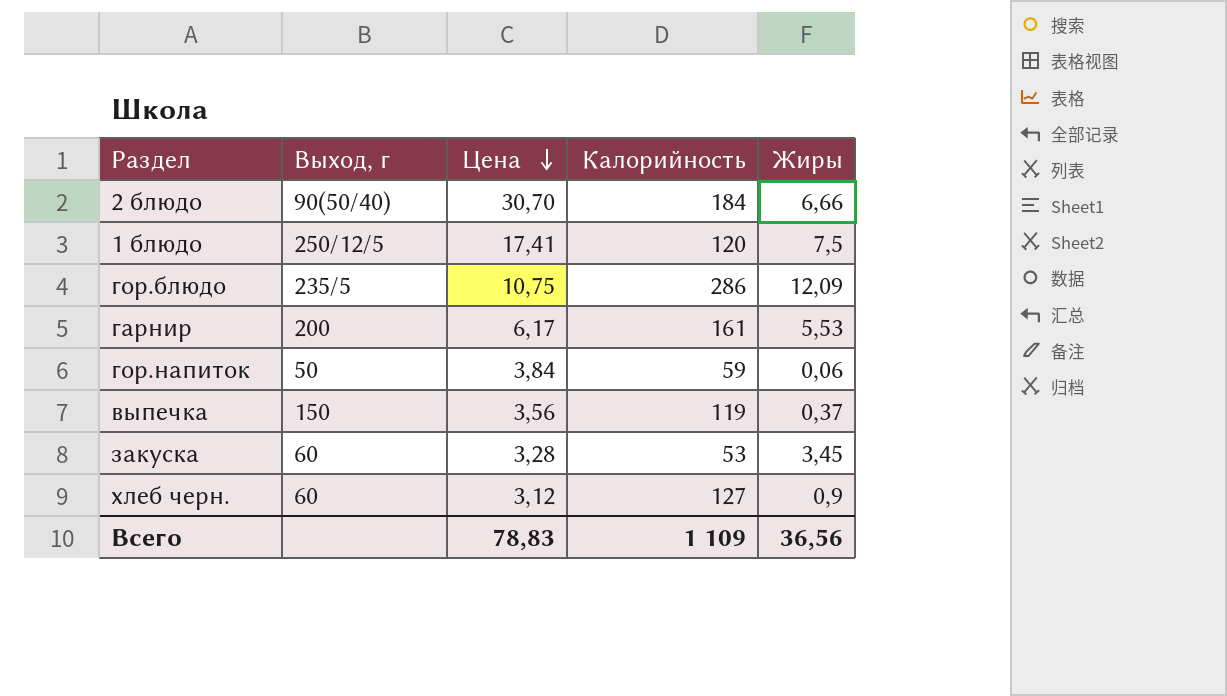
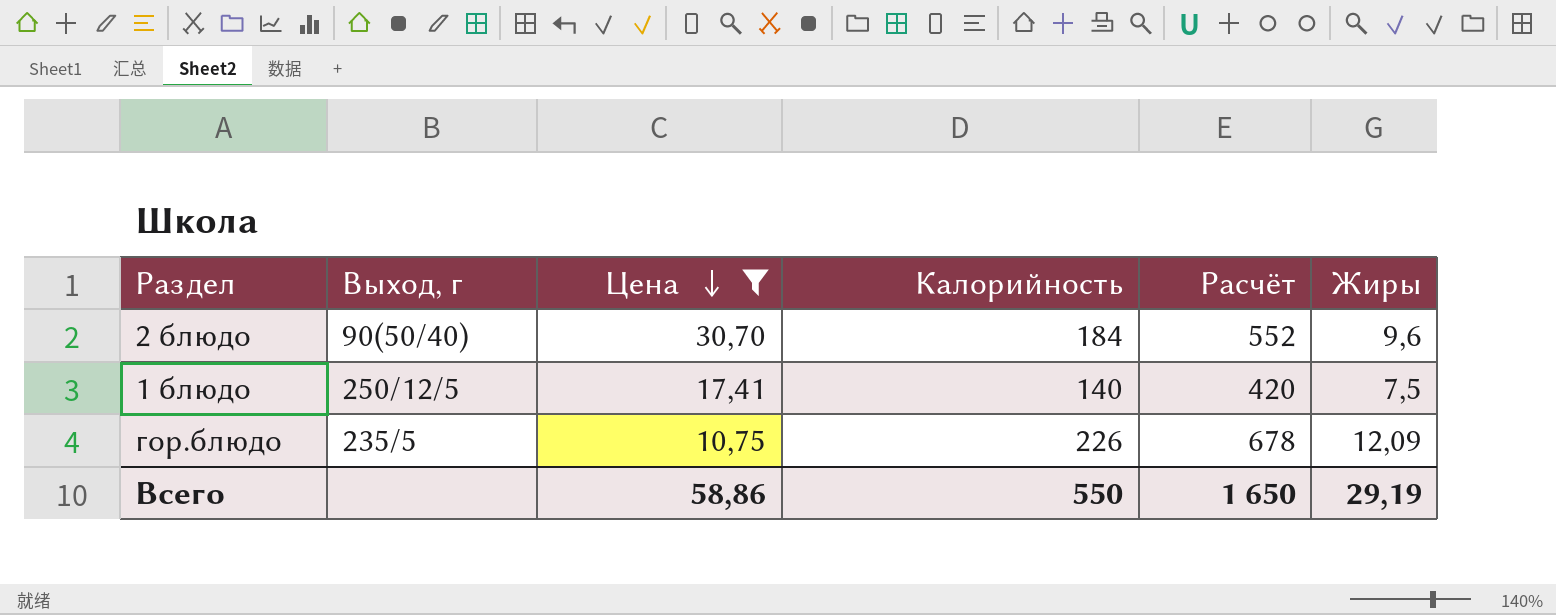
filter: none -> Цена >= 10,75
column Расчёт | formula: none -> [Калорийность] * 3
2 блюдо | Жиры: 6,66 -> 9,6
1 блюдо | Калорийность: 120 -> 140
гор.блюдо | Калорийность: 286 -> 226
Всего | Цена: 78,83 -> 58,86
Всего | Калорийность: 1 109 -> 550
Всего | Жиры: 36,56 -> 29,19

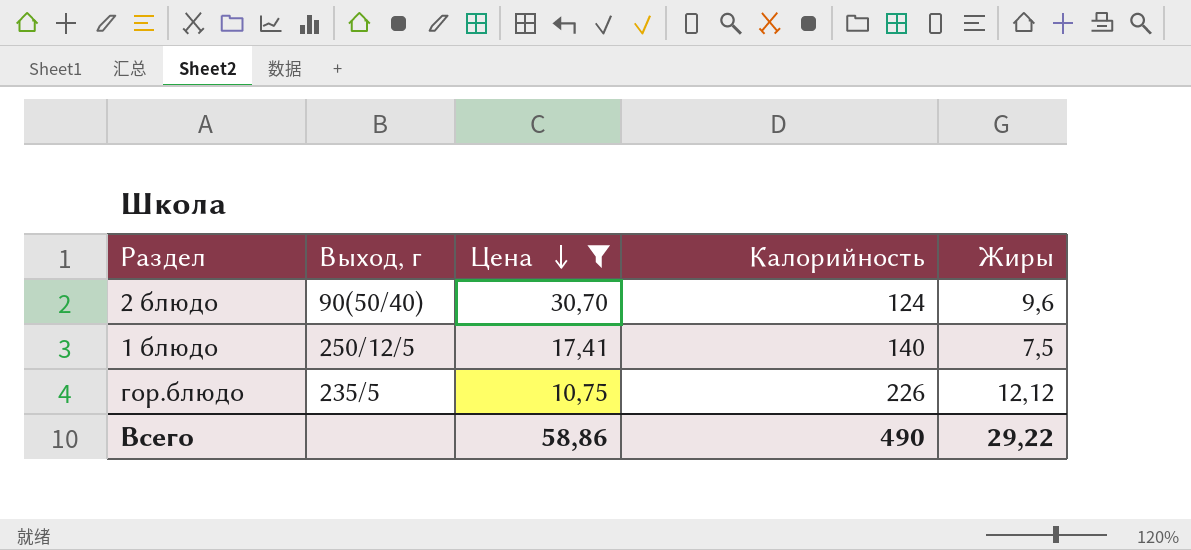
column Расчёт | formula: [Калорийность] * 3 -> none
2 блюдо | Калорийность: 184 -> 124
гор.блюдо | Жиры: 12,09 -> 12,12
Всего | Калорийность: 550 -> 490
Всего | Жиры: 29,19 -> 29,22

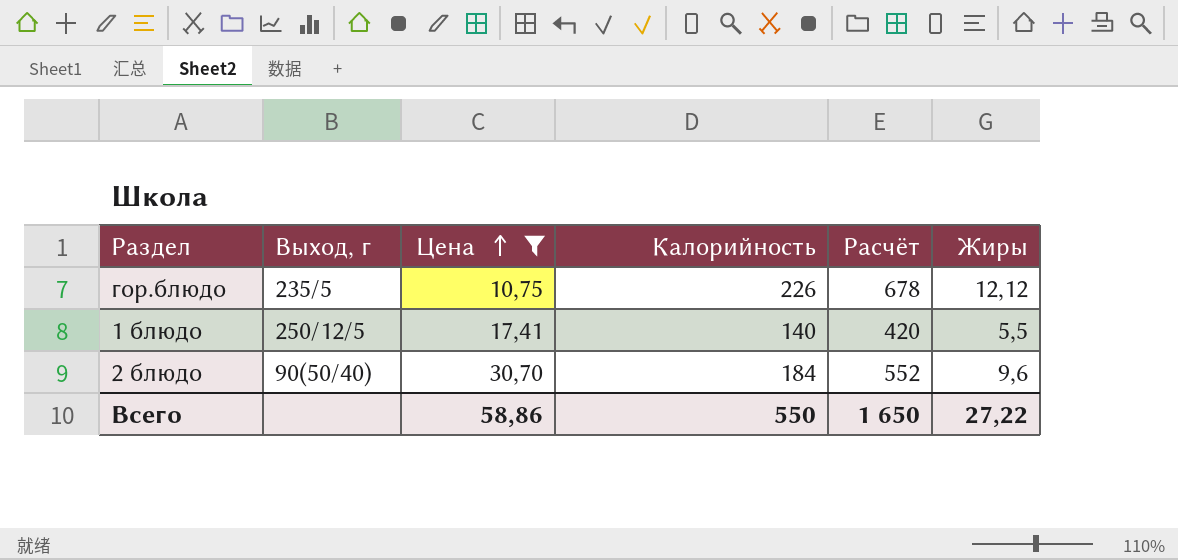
row order: Цена descending -> Цена ascending
column Расчёт | formula: none -> [Калорийность] * 3
1 блюдо | Жиры: 7,5 -> 5,5
2 блюдо | Калорийность: 124 -> 184
Всего | Калорийность: 490 -> 550
Всего | Жиры: 29,22 -> 27,22

